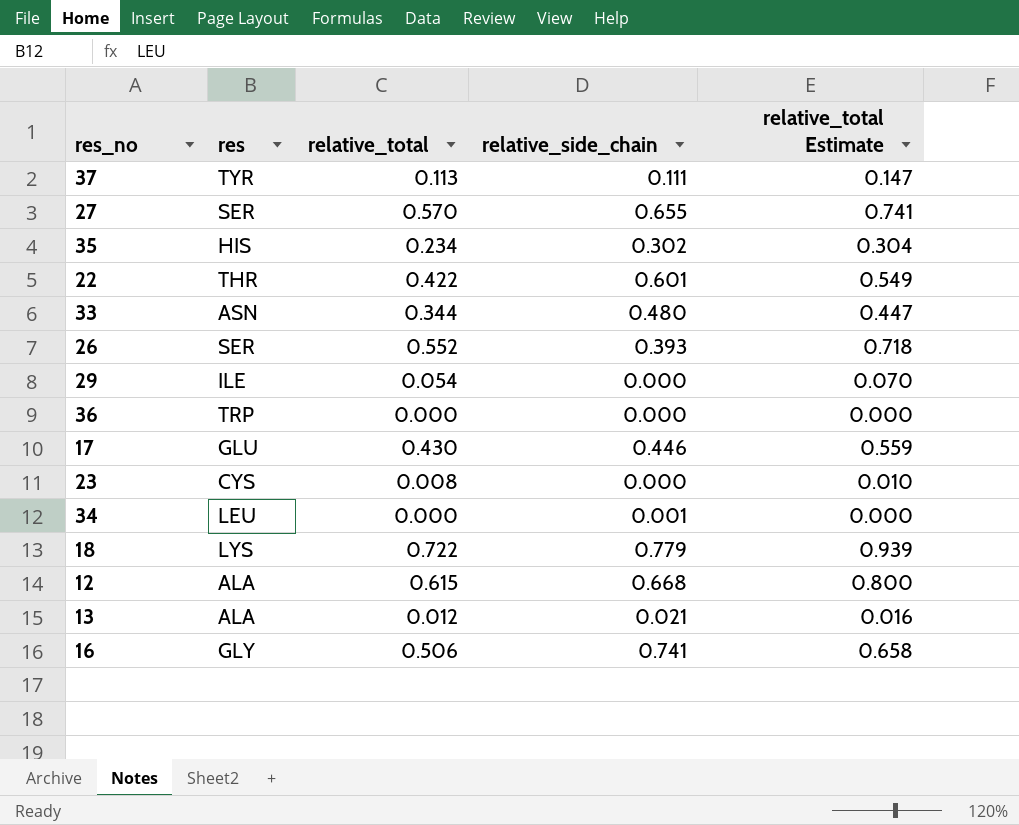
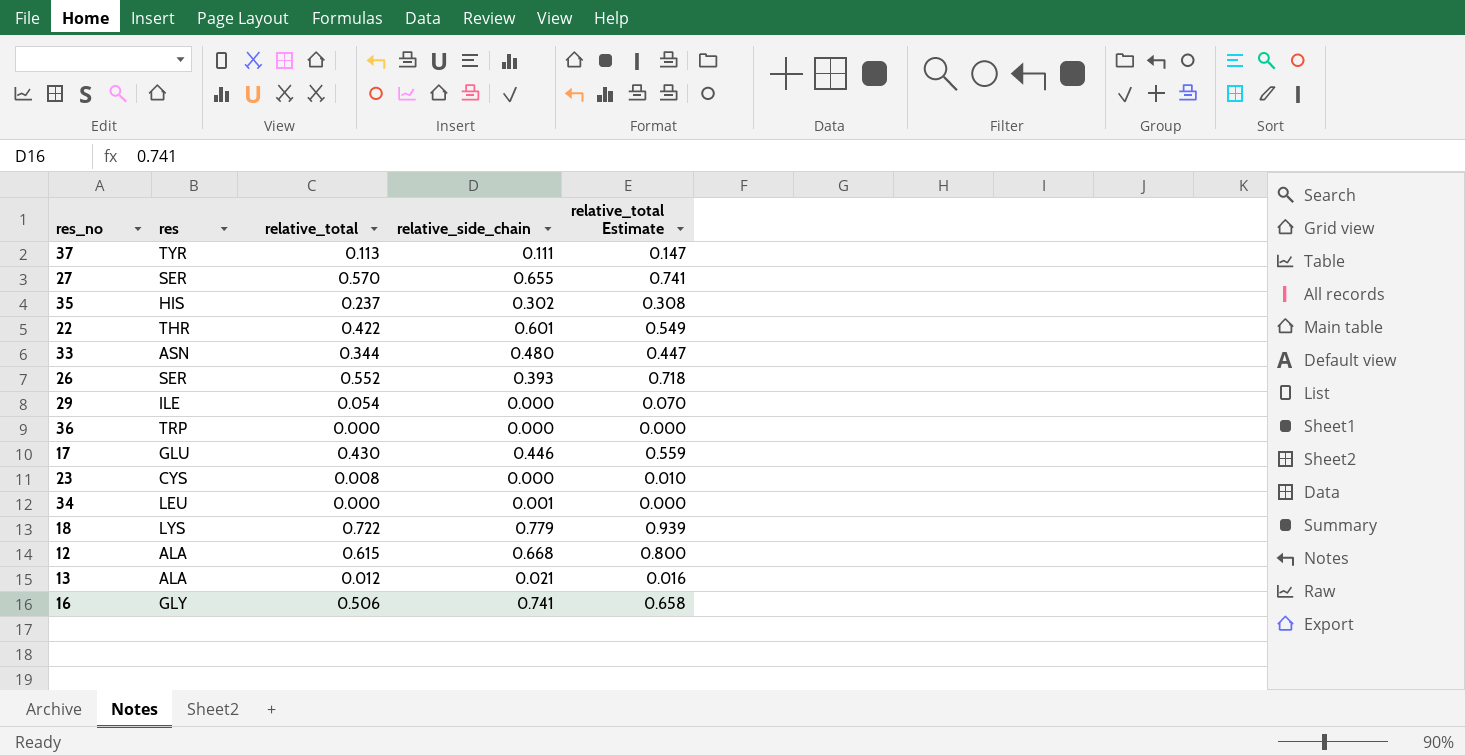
35 | relative_total: 0.234 -> 0.237
35 | relative_total Estimate: 0.304 -> 0.308

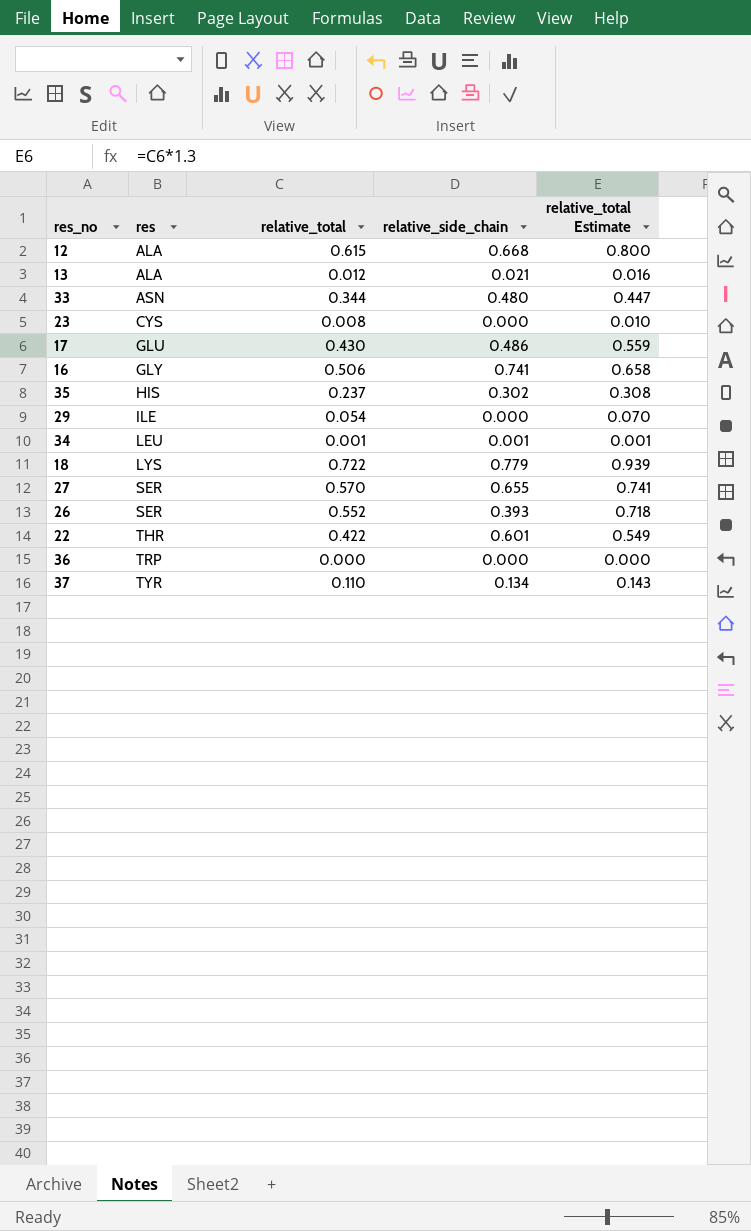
row order: none -> res ascending
17 | relative_side_chain: 0.446 -> 0.486
34 | relative_total: 0.000 -> 0.001
34 | relative_total Estimate: 0.000 -> 0.001
37 | relative_total: 0.113 -> 0.110
37 | relative_side_chain: 0.111 -> 0.134
37 | relative_total Estimate: 0.147 -> 0.143

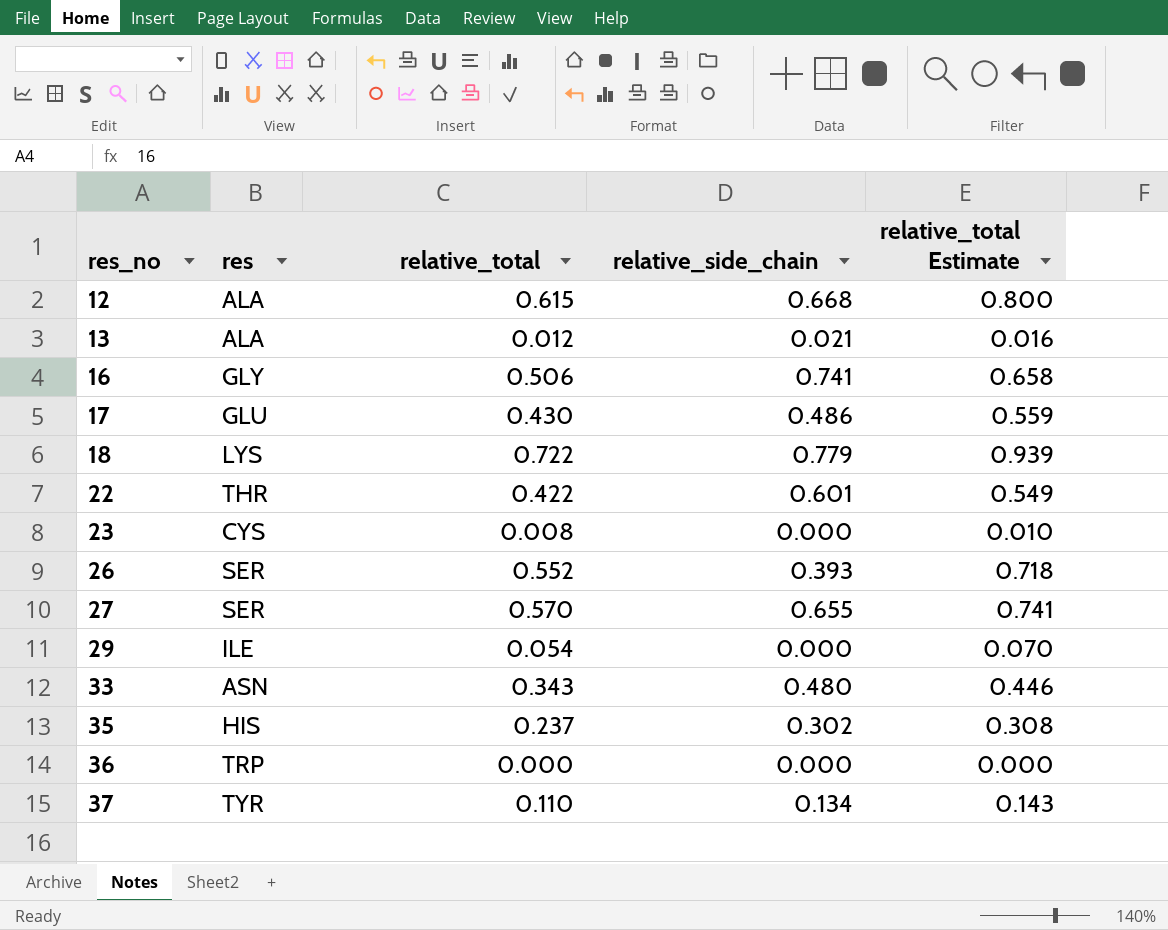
row order: res ascending -> res_no ascending
row 34: LEU | 0.001 | 0.001 | 0.001 -> none
33 | relative_total: 0.344 -> 0.343
33 | relative_total Estimate: 0.447 -> 0.446

